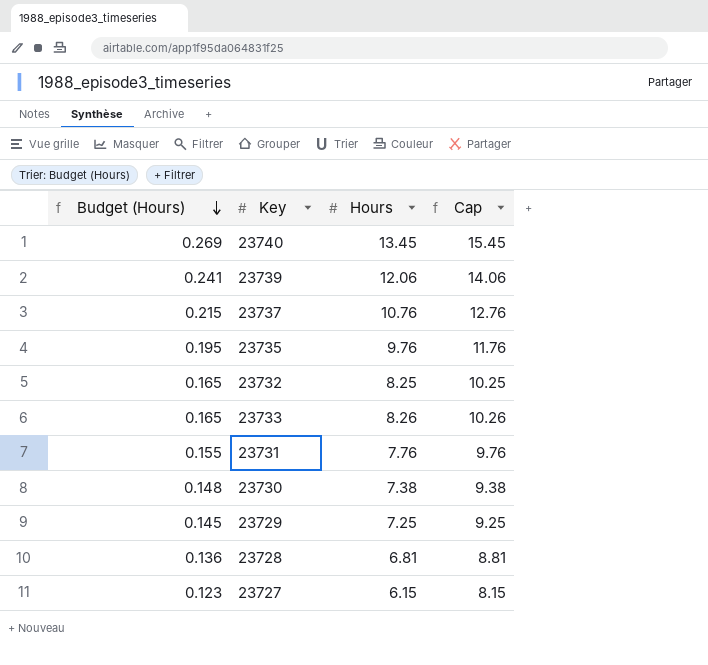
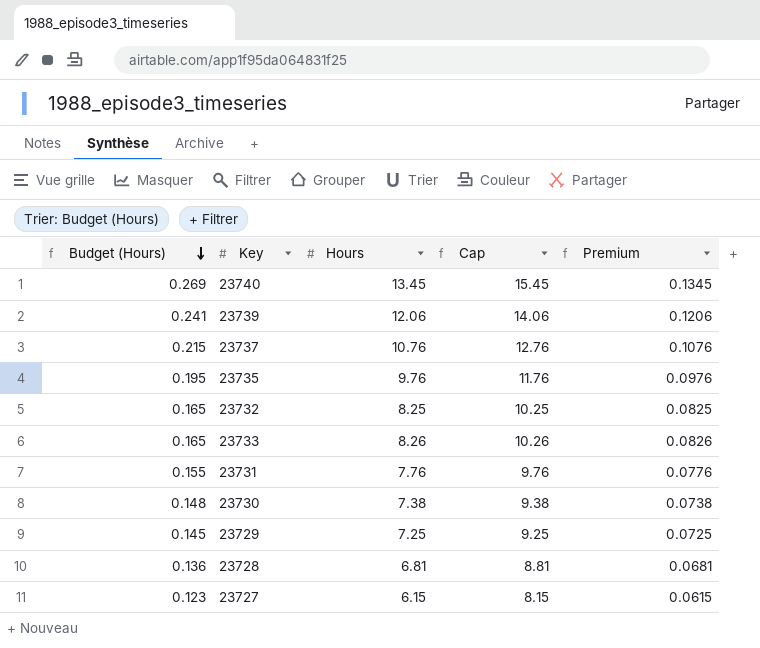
column Premium | formula: none -> [Hours] * 0.01

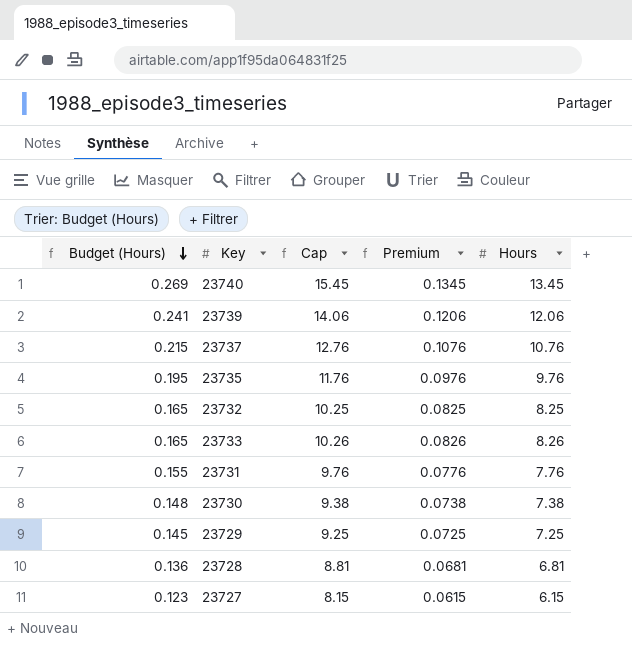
column Hours | position: 3 -> 5

